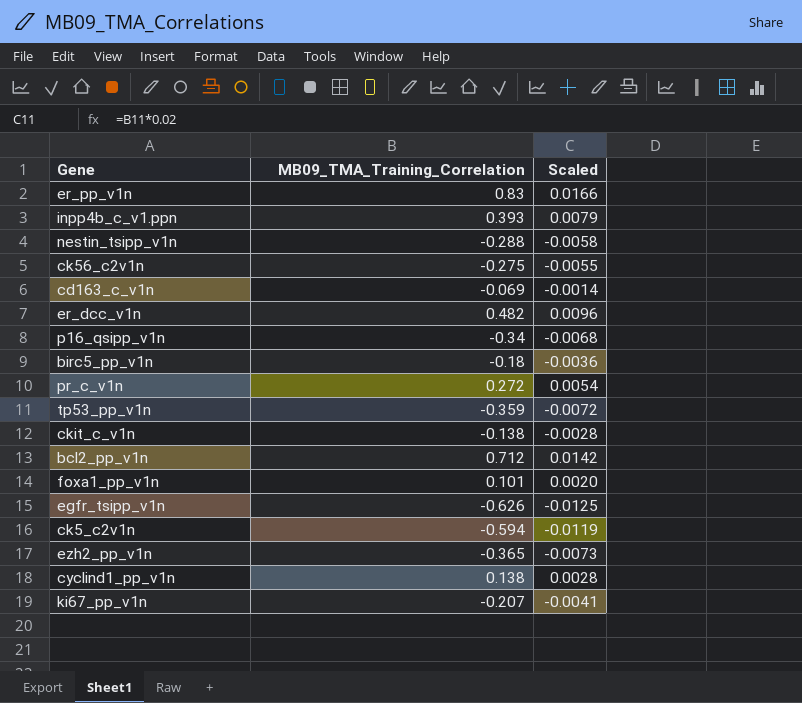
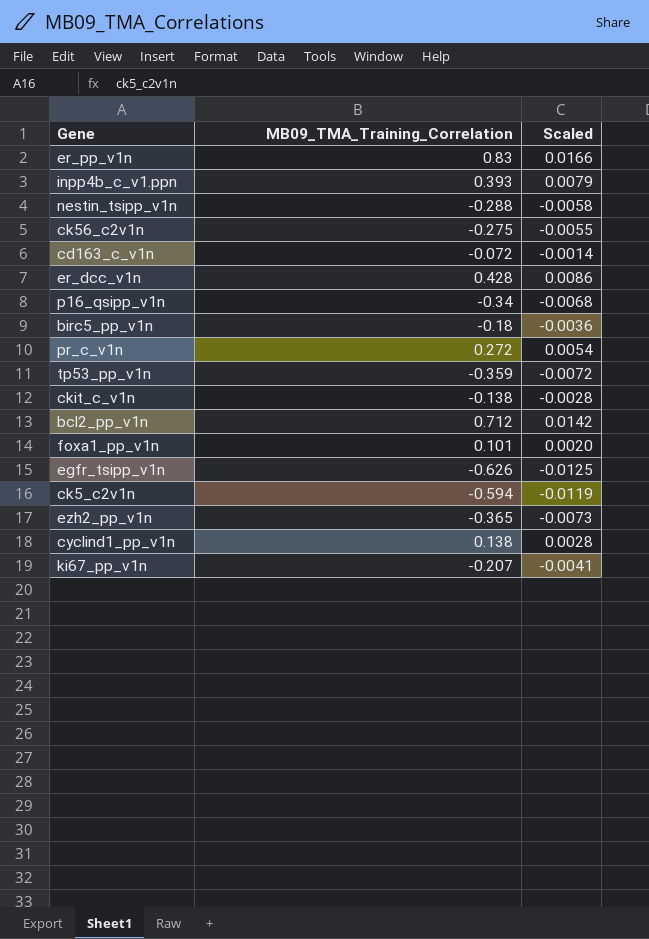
cd163_c_v1n | MB09_TMA_Training_Correlation: -0.069 -> -0.072
er_dcc_v1n | MB09_TMA_Training_Correlation: 0.482 -> 0.428
er_dcc_v1n | Scaled: 0.0096 -> 0.0086

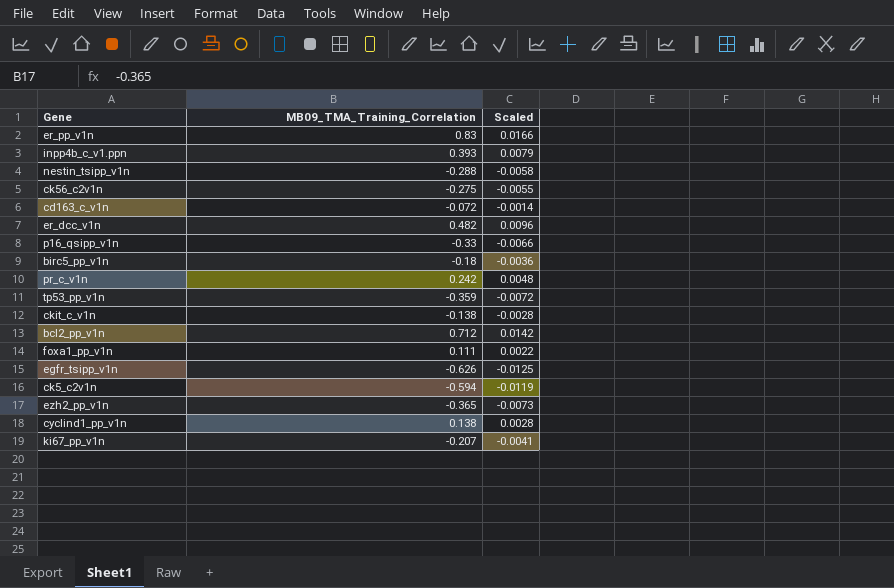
er_dcc_v1n | MB09_TMA_Training_Correlation: 0.428 -> 0.482
er_dcc_v1n | Scaled: 0.0086 -> 0.0096
p16_qsipp_v1n | MB09_TMA_Training_Correlation: -0.34 -> -0.33
p16_qsipp_v1n | Scaled: -0.0068 -> -0.0066
pr_c_v1n | MB09_TMA_Training_Correlation: 0.272 -> 0.242
pr_c_v1n | Scaled: 0.0054 -> 0.0048
foxa1_pp_v1n | MB09_TMA_Training_Correlation: 0.101 -> 0.111
foxa1_pp_v1n | Scaled: 0.0020 -> 0.0022

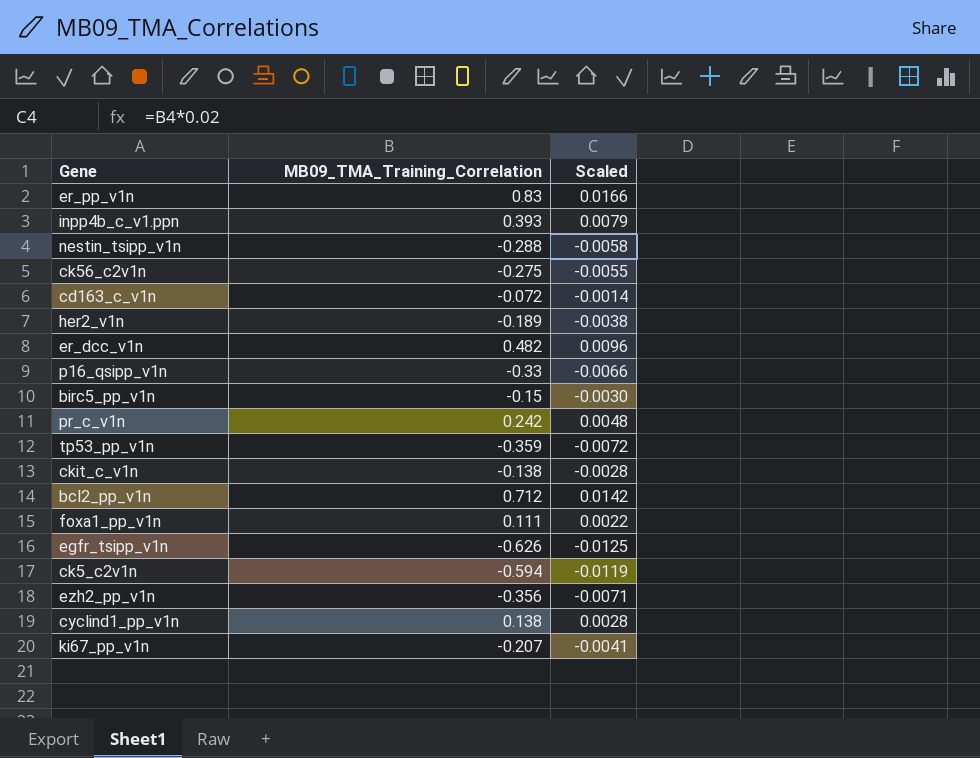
row her2_v1n: none -> -0.189 | -0.0038
birc5_pp_v1n | MB09_TMA_Training_Correlation: -0.18 -> -0.15
birc5_pp_v1n | Scaled: -0.0036 -> -0.0030
ezh2_pp_v1n | MB09_TMA_Training_Correlation: -0.365 -> -0.356
ezh2_pp_v1n | Scaled: -0.0073 -> -0.0071

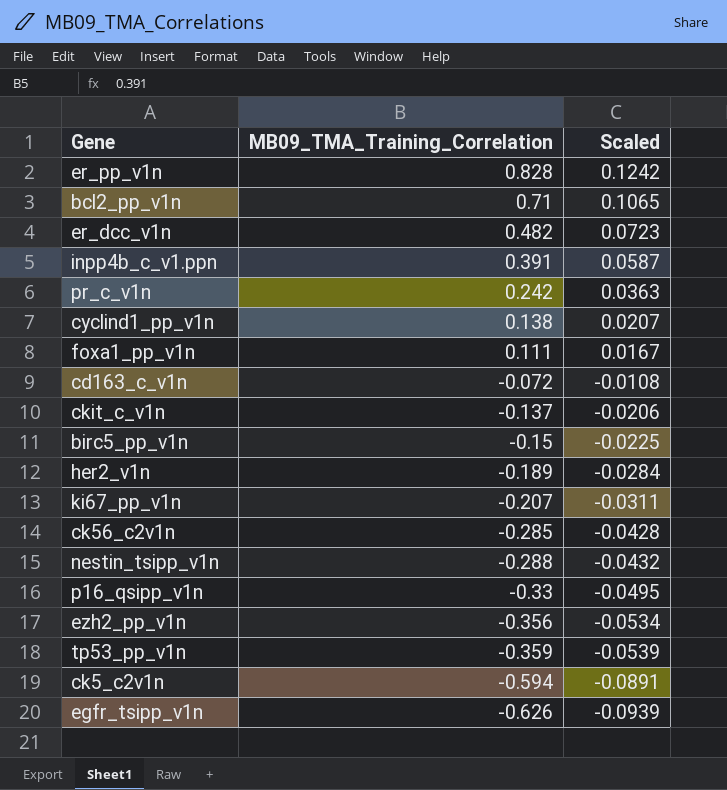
row order: none -> MB09_TMA_Training_Correlation descending
column Scaled | formula: [MB09_TMA_Training_Correlation] * 0.02 -> [MB09_TMA_Training_Correlation] * 0.15
er_pp_v1n | MB09_TMA_Training_Correlation: 0.83 -> 0.828
bcl2_pp_v1n | MB09_TMA_Training_Correlation: 0.712 -> 0.71
inpp4b_c_v1.ppn | MB09_TMA_Training_Correlation: 0.393 -> 0.391
ckit_c_v1n | MB09_TMA_Training_Correlation: -0.138 -> -0.137
ck56_c2v1n | MB09_TMA_Training_Correlation: -0.275 -> -0.285

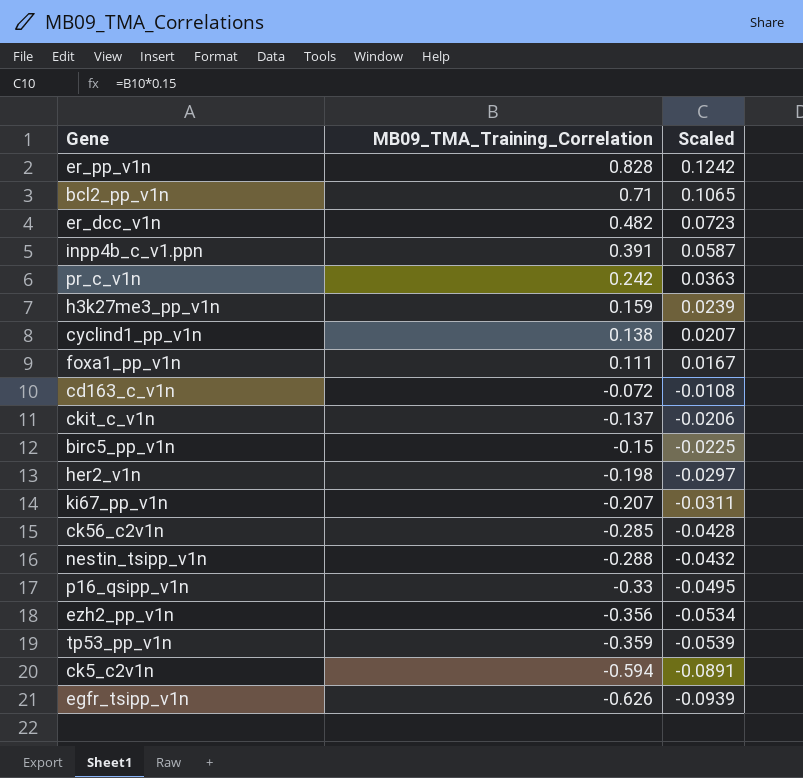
row h3k27me3_pp_v1n: none -> 0.159 | 0.0239
her2_v1n | MB09_TMA_Training_Correlation: -0.189 -> -0.198
her2_v1n | Scaled: -0.0284 -> -0.0297

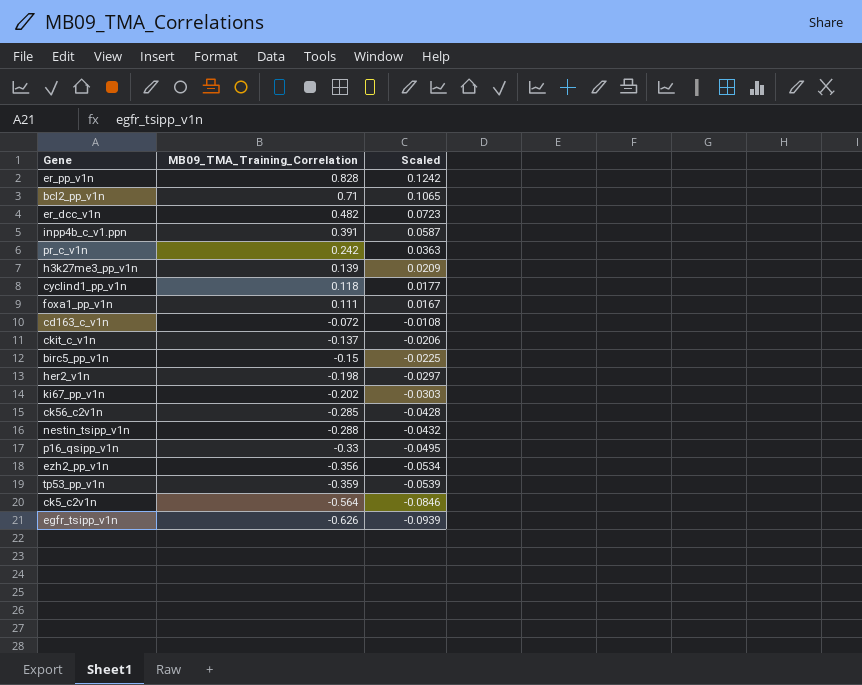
h3k27me3_pp_v1n | MB09_TMA_Training_Correlation: 0.159 -> 0.139
h3k27me3_pp_v1n | Scaled: 0.0239 -> 0.0209
cyclind1_pp_v1n | MB09_TMA_Training_Correlation: 0.138 -> 0.118
cyclind1_pp_v1n | Scaled: 0.0207 -> 0.0177
ki67_pp_v1n | MB09_TMA_Training_Correlation: -0.207 -> -0.202
ki67_pp_v1n | Scaled: -0.0311 -> -0.0303
ck5_c2v1n | MB09_TMA_Training_Correlation: -0.594 -> -0.564
ck5_c2v1n | Scaled: -0.0891 -> -0.0846

